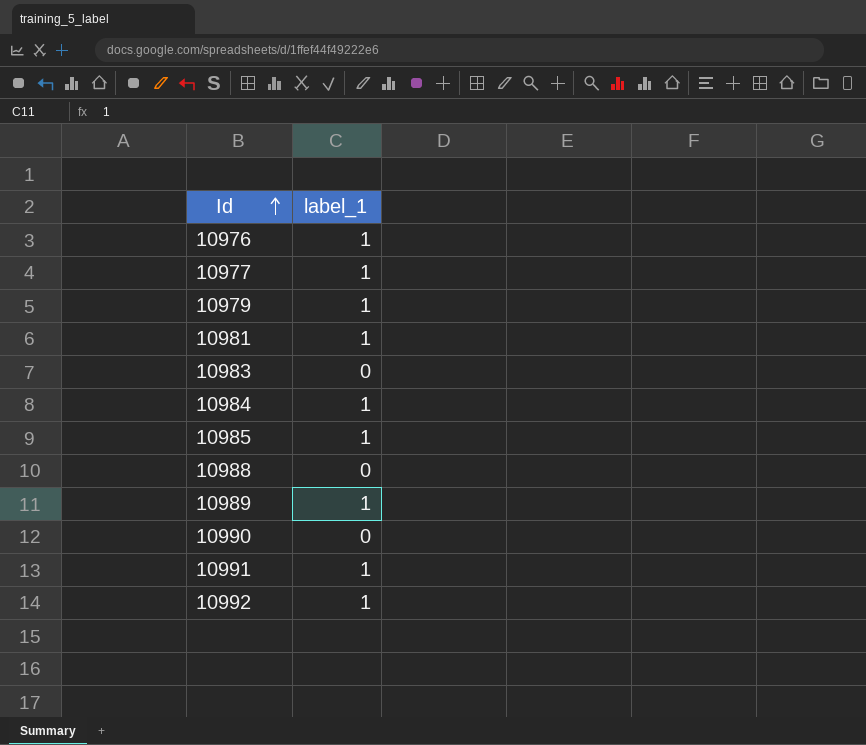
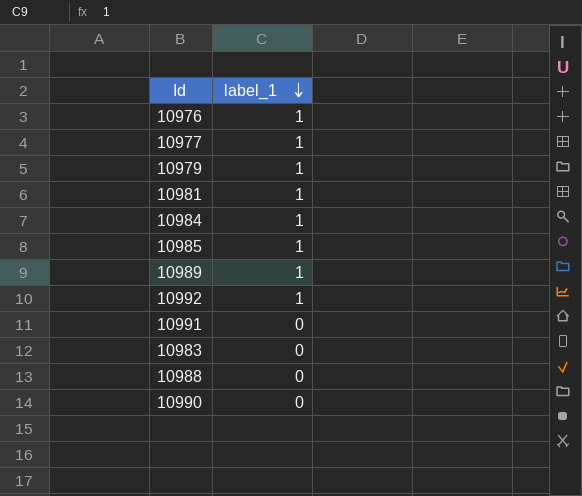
row order: Id ascending -> label_1 descending
10991 | label_1: 1 -> 0

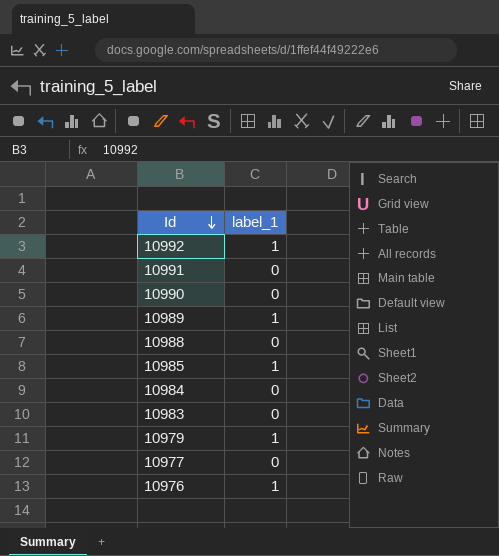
row order: label_1 descending -> Id descending
row 10981: 1 -> none
10984 | label_1: 1 -> 0
10977 | label_1: 1 -> 0

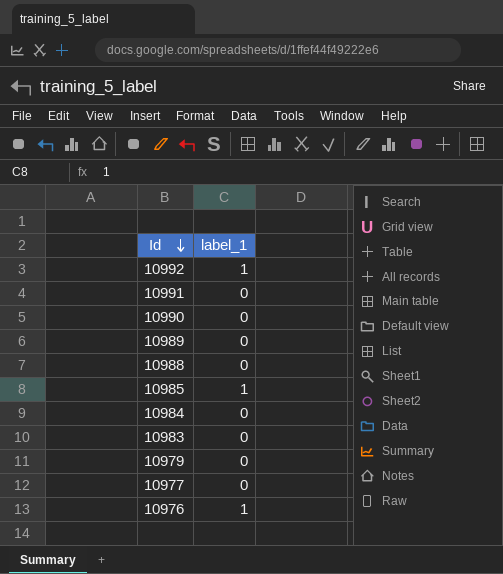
10989 | label_1: 1 -> 0
10979 | label_1: 1 -> 0

